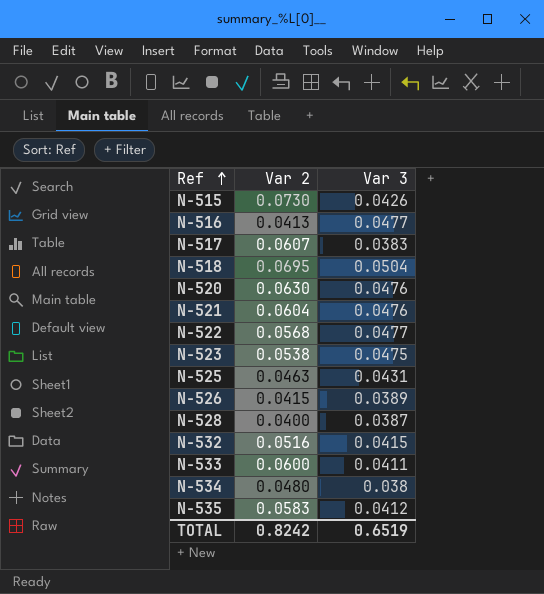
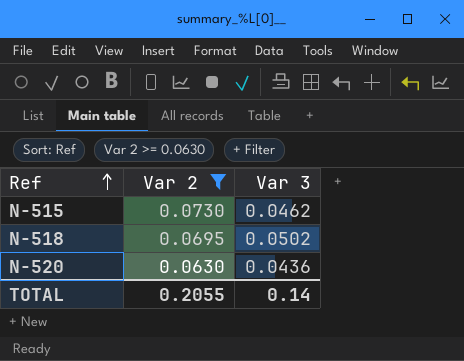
filter: none -> Var 2 >= 0.0630
N-515 | Var 3: 0.0426 -> 0.0462
N-518 | Var 3: 0.0504 -> 0.0502
N-520 | Var 3: 0.0476 -> 0.0436
TOTAL | Var 2: 0.8242 -> 0.2055
TOTAL | Var 3: 0.6519 -> 0.14

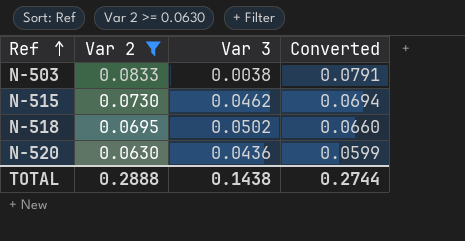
column Converted | formula: none -> [Var 2] * 0.95
row N-503: none -> 0.0833 | 0.0038 | 0.0791
TOTAL | Var 2: 0.2055 -> 0.2888
TOTAL | Var 3: 0.14 -> 0.1438

